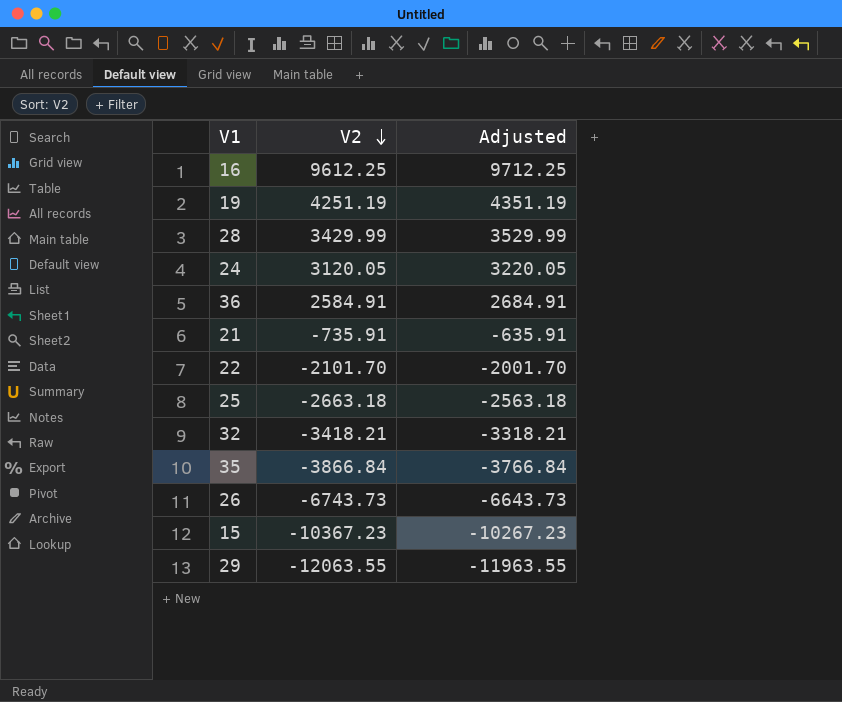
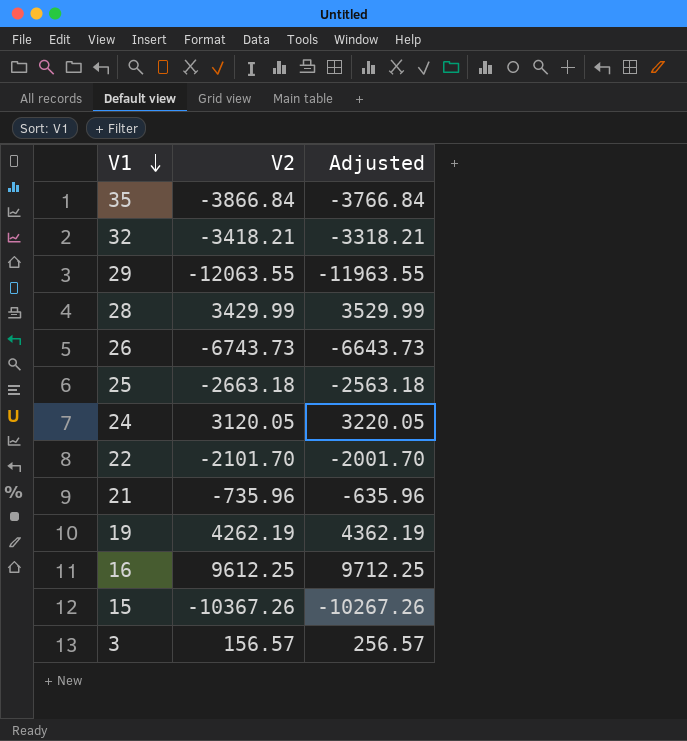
row order: V2 descending -> V1 descending
row 36: 2584.91 | 2684.91 -> none
21 | V2: -735.91 -> -735.96
21 | Adjusted: -635.91 -> -635.96
19 | V2: 4251.19 -> 4262.19
19 | Adjusted: 4351.19 -> 4362.19
15 | V2: -10367.23 -> -10367.26
15 | Adjusted: -10267.23 -> -10267.26
row 3: none -> 156.57 | 256.57

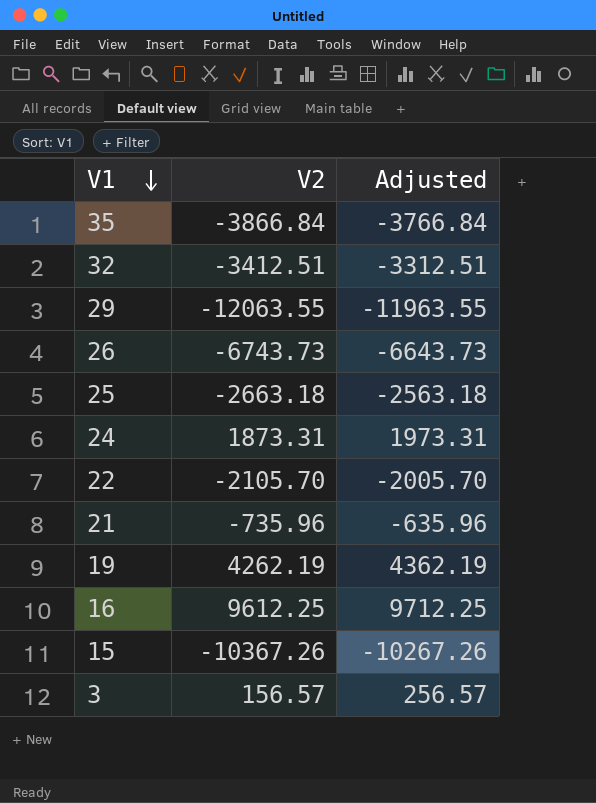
row 28: 3429.99 | 3529.99 -> none
32 | V2: -3418.21 -> -3412.51
32 | Adjusted: -3318.21 -> -3312.51
24 | V2: 3120.05 -> 1873.31
24 | Adjusted: 3220.05 -> 1973.31
22 | V2: -2101.70 -> -2105.70
22 | Adjusted: -2001.70 -> -2005.70

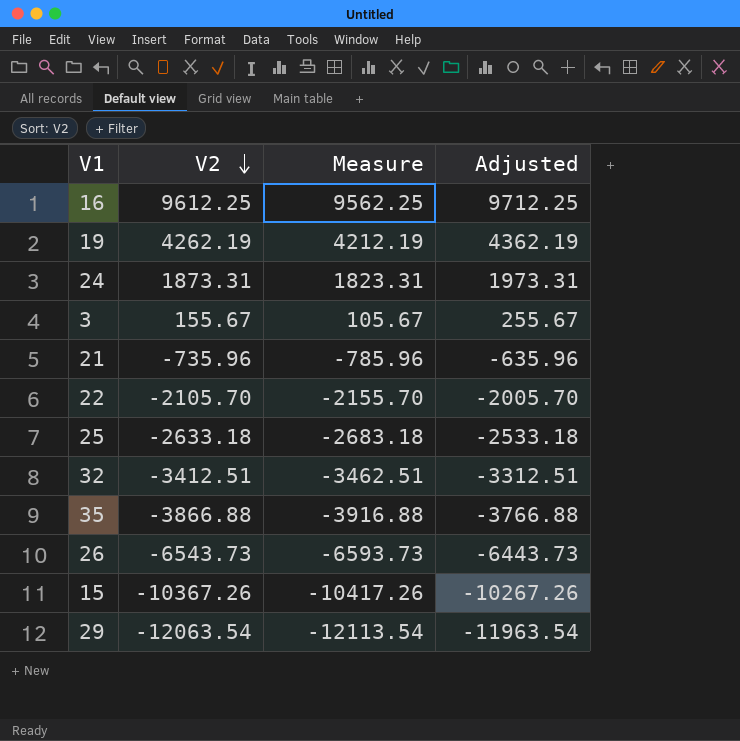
row order: V1 descending -> V2 descending
column Measure | formula: none -> [V2] - 50
3 | V2: 156.57 -> 155.67
3 | Adjusted: 256.57 -> 255.67
25 | V2: -2663.18 -> -2633.18
25 | Adjusted: -2563.18 -> -2533.18
35 | V2: -3866.84 -> -3866.88
35 | Adjusted: -3766.84 -> -3766.88
26 | V2: -6743.73 -> -6543.73
26 | Adjusted: -6643.73 -> -6443.73
29 | V2: -12063.55 -> -12063.54
29 | Adjusted: -11963.55 -> -11963.54

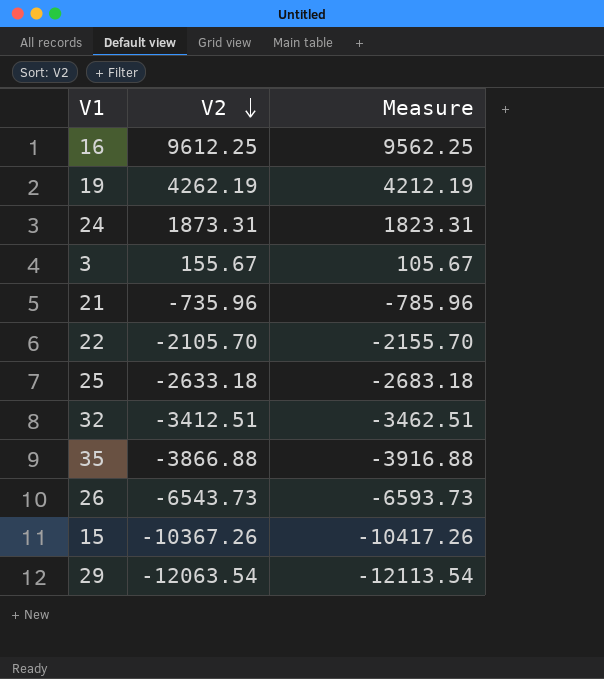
column Adjusted | formula: [V2] + 100 -> none

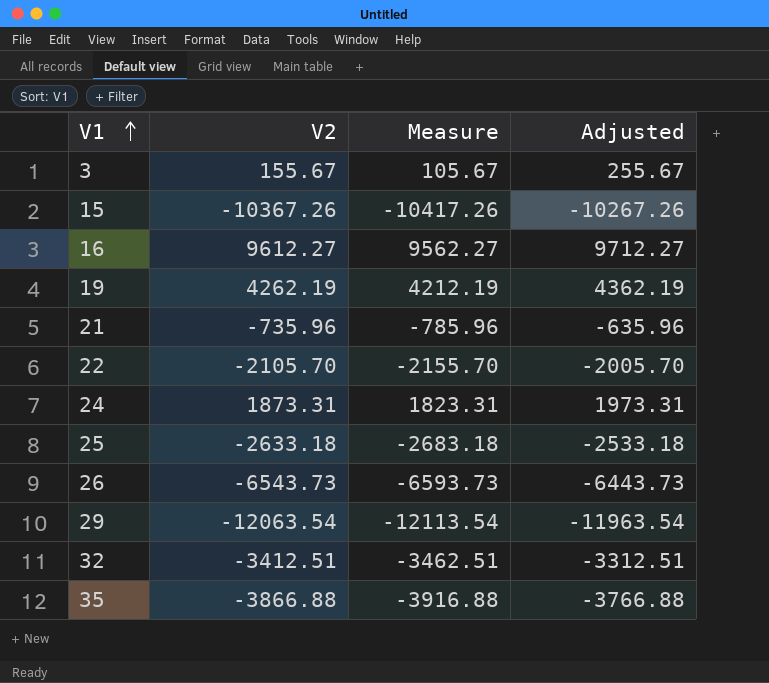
row order: V2 descending -> V1 ascending
column Adjusted | formula: none -> [V2] + 100
16 | V2: 9612.25 -> 9612.27
16 | Measure: 9562.25 -> 9562.27

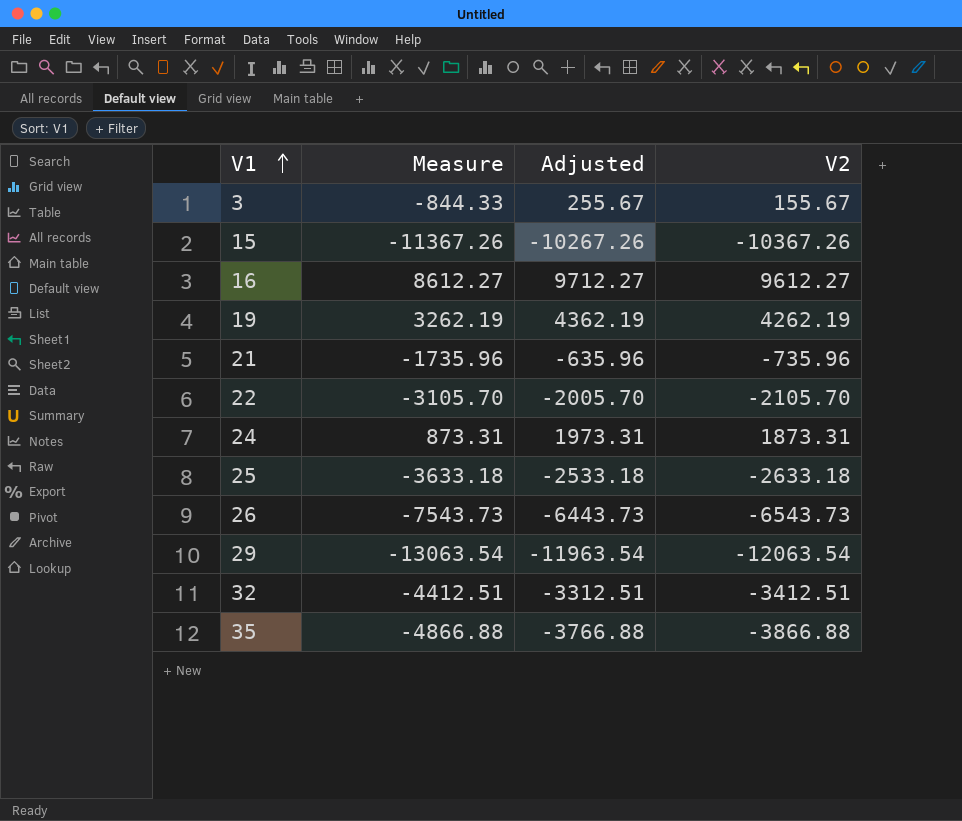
column Measure | formula: [V2] - 50 -> [V2] - 1000
column V2 | position: 2 -> 4

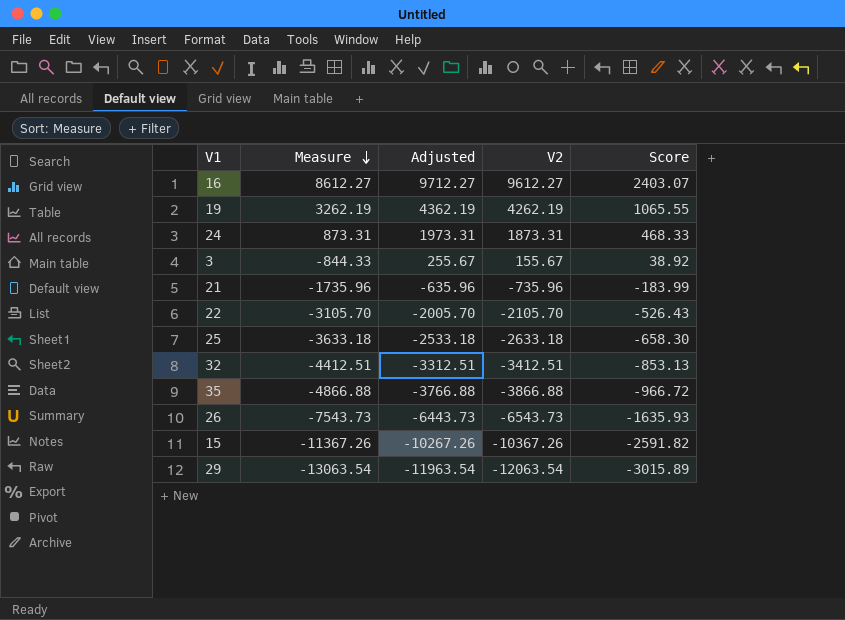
row order: V1 ascending -> Measure descending
column Score | formula: none -> [V2] * 0.25

